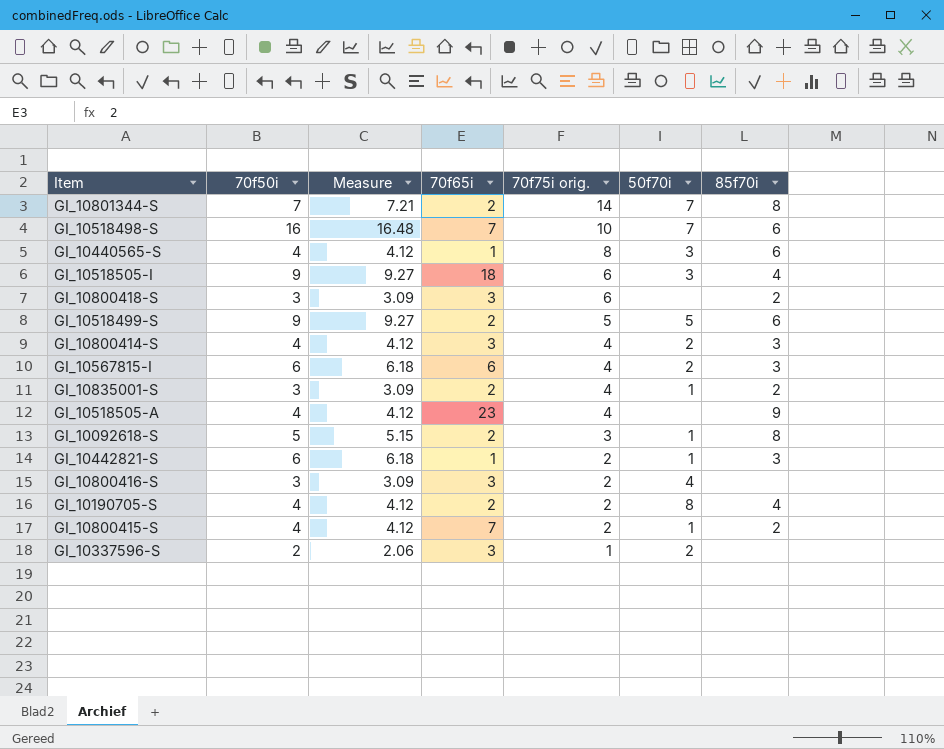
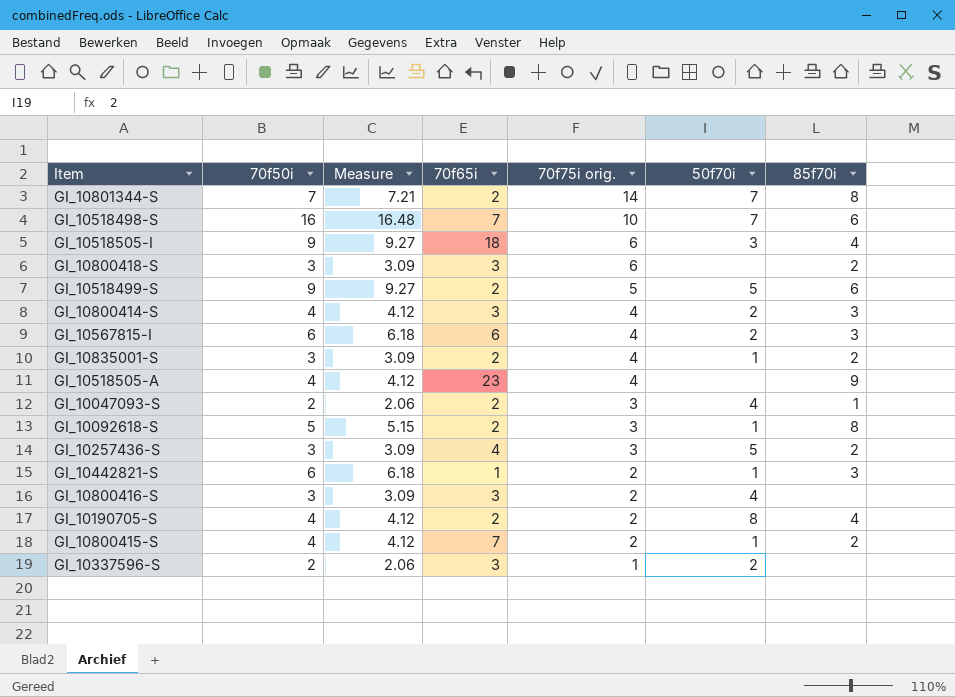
row GI_10440565-S: 4 | 4.12 | 1 | 8 | 3 | 6 -> none
row GI_10047093-S: none -> 2 | 2.06 | 2 | 3 | 4 | 1
row GI_10257436-S: none -> 3 | 3.09 | 4 | 3 | 5 | 2

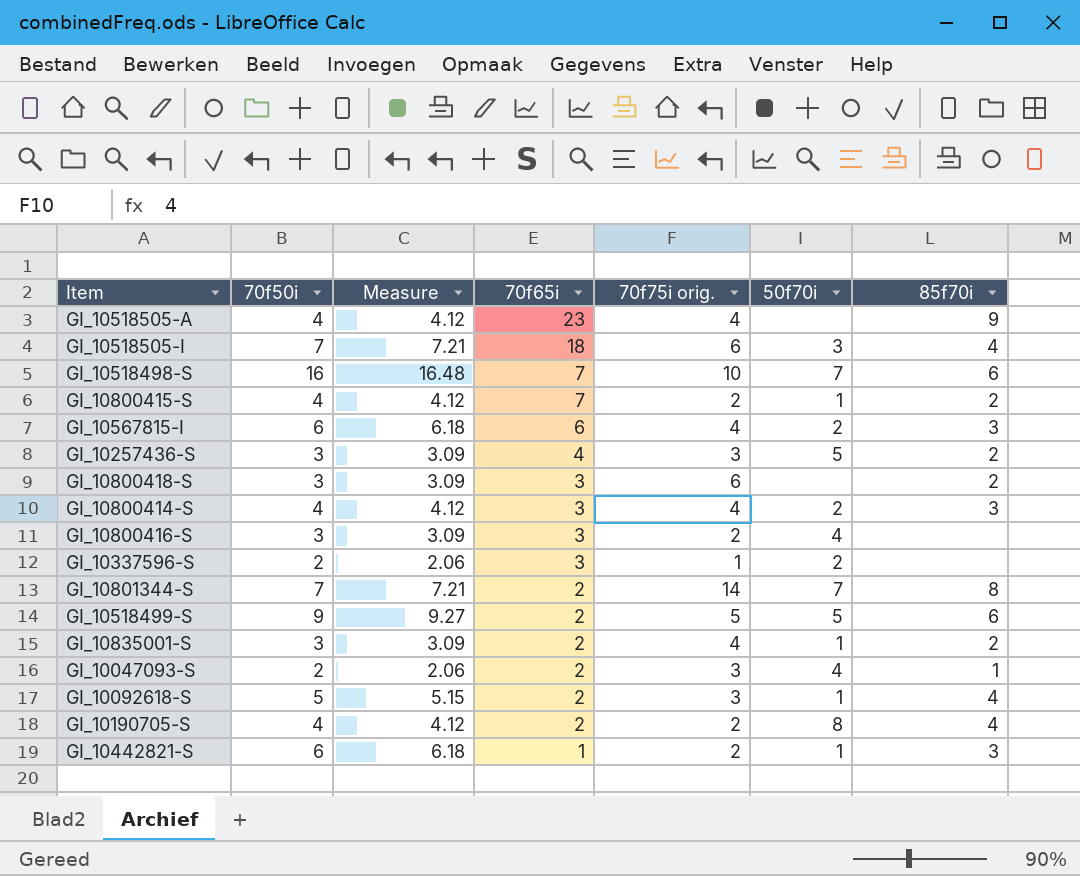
row order: 70f75i orig. descending -> 70f65i descending
GI_10518505-I | 70f50i: 9 -> 7
GI_10518505-I | Measure: 9.27 -> 7.21
GI_10092618-S | 85f70i: 8 -> 4

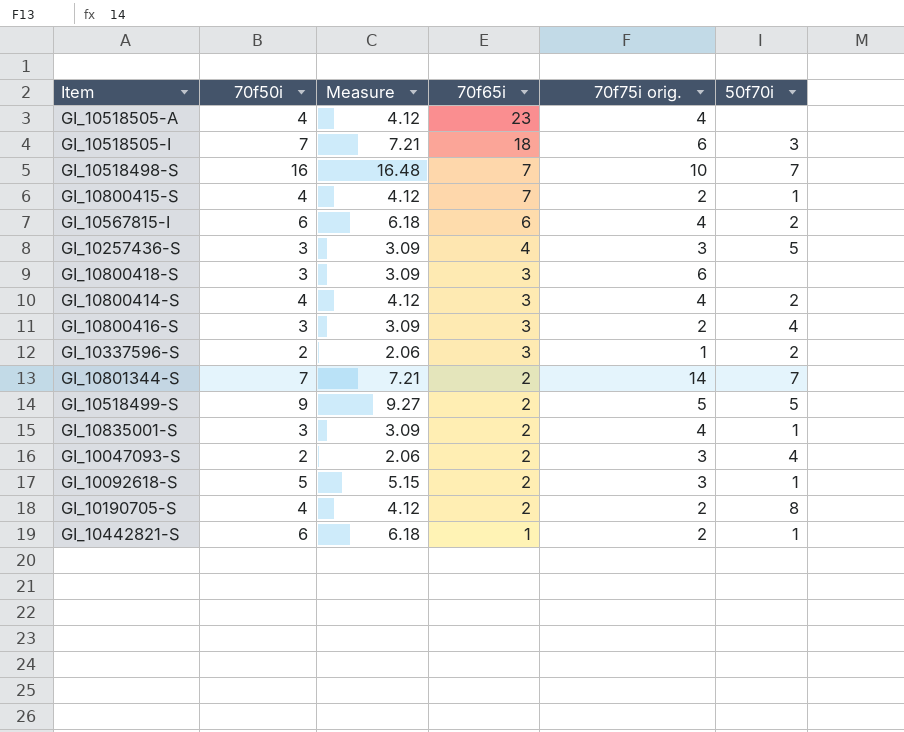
column 85f70i | position: 7 -> none

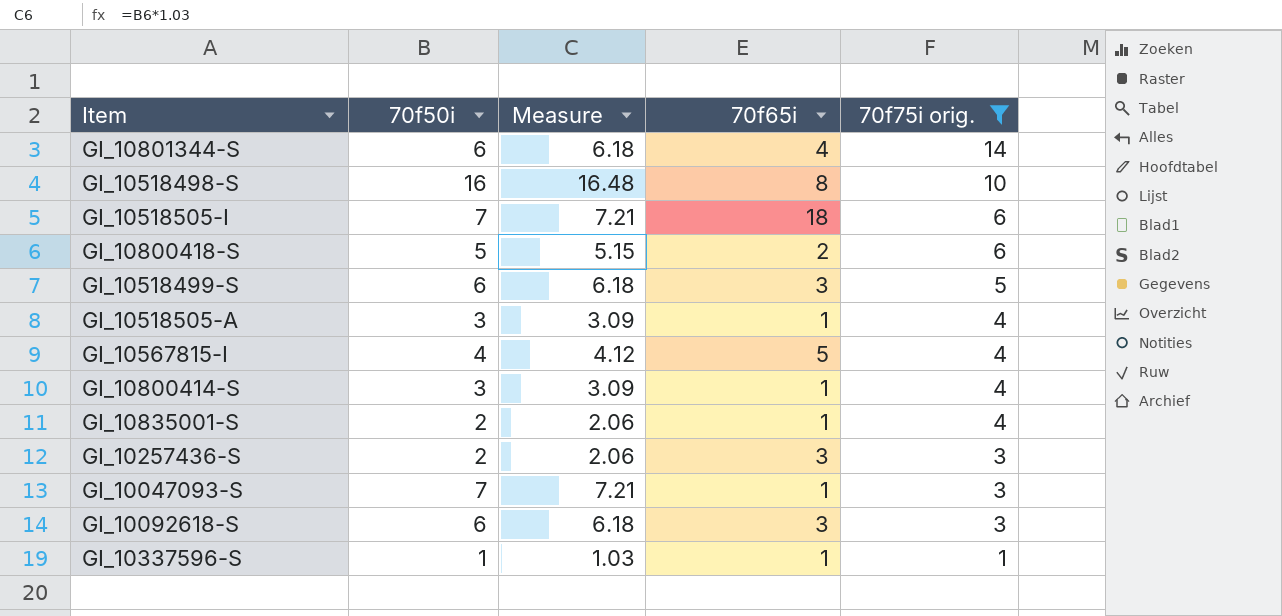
filter: none -> 70f75i orig. != 2
row order: 70f65i descending -> 70f75i orig. descending
column 50f70i | position: 6 -> none
GI_10801344-S | 70f50i: 7 -> 6
GI_10801344-S | Measure: 7.21 -> 6.18
GI_10801344-S | 70f65i: 2 -> 4
GI_10518498-S | 70f65i: 7 -> 8
GI_10800418-S | 70f50i: 3 -> 5
GI_10800418-S | Measure: 3.09 -> 5.15
GI_10800418-S | 70f65i: 3 -> 2
GI_10518499-S | 70f50i: 9 -> 6
GI_10518499-S | Measure: 9.27 -> 6.18
GI_10518499-S | 70f65i: 2 -> 3
GI_10518505-A | 70f50i: 4 -> 3
GI_10518505-A | Measure: 4.12 -> 3.09
GI_10518505-A | 70f65i: 23 -> 1
GI_10567815-I | 70f50i: 6 -> 4
GI_10567815-I | Measure: 6.18 -> 4.12
GI_10567815-I | 70f65i: 6 -> 5
GI_10800414-S | 70f50i: 4 -> 3
GI_10800414-S | Measure: 4.12 -> 3.09
GI_10800414-S | 70f65i: 3 -> 1
GI_10835001-S | 70f50i: 3 -> 2
GI_10835001-S | Measure: 3.09 -> 2.06
GI_10835001-S | 70f65i: 2 -> 1
GI_10257436-S | 70f50i: 3 -> 2
GI_10257436-S | Measure: 3.09 -> 2.06
GI_10257436-S | 70f65i: 4 -> 3
GI_10047093-S | 70f50i: 2 -> 7
GI_10047093-S | Measure: 2.06 -> 7.21
GI_10047093-S | 70f65i: 2 -> 1
GI_10092618-S | 70f50i: 5 -> 6
GI_10092618-S | Measure: 5.15 -> 6.18
GI_10092618-S | 70f65i: 2 -> 3
GI_10337596-S | 70f50i: 2 -> 1
GI_10337596-S | Measure: 2.06 -> 1.03
GI_10337596-S | 70f65i: 3 -> 1

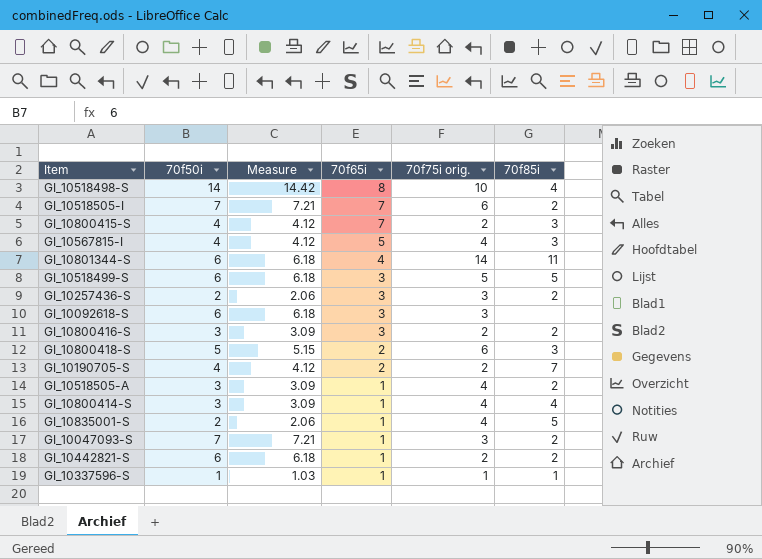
filter: 70f75i orig. != 2 -> none
row order: 70f75i orig. descending -> 70f65i descending
column 70f85i | position: none -> 6
GI_10518498-S | 70f50i: 16 -> 14
GI_10518498-S | Measure: 16.48 -> 14.42
GI_10518505-I | 70f65i: 18 -> 7

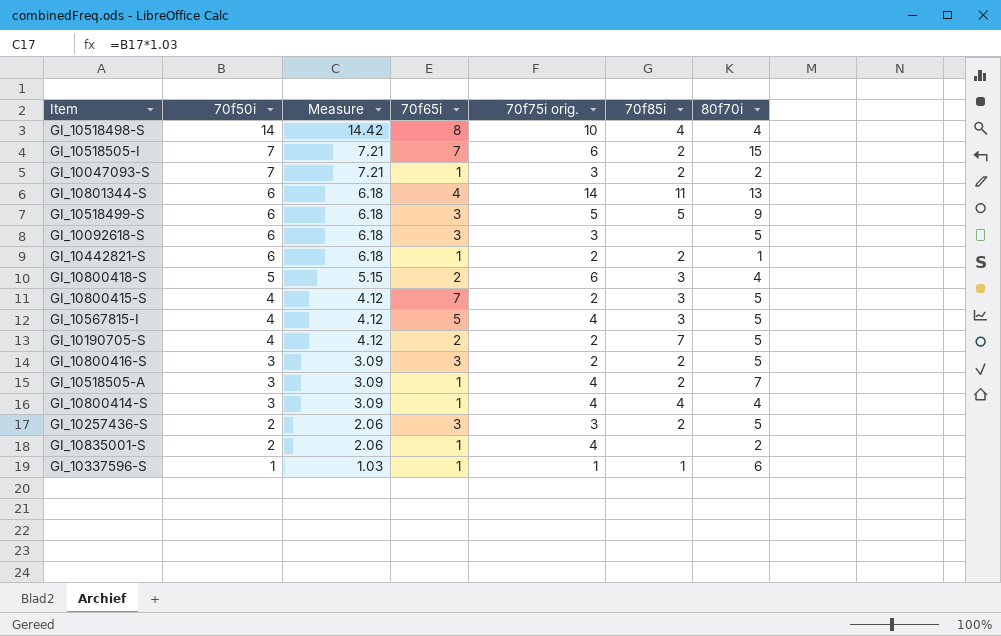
row order: 70f65i descending -> 70f50i descending
column 80f70i | position: none -> 7
GI_10835001-S | 70f85i: 5 -> none

